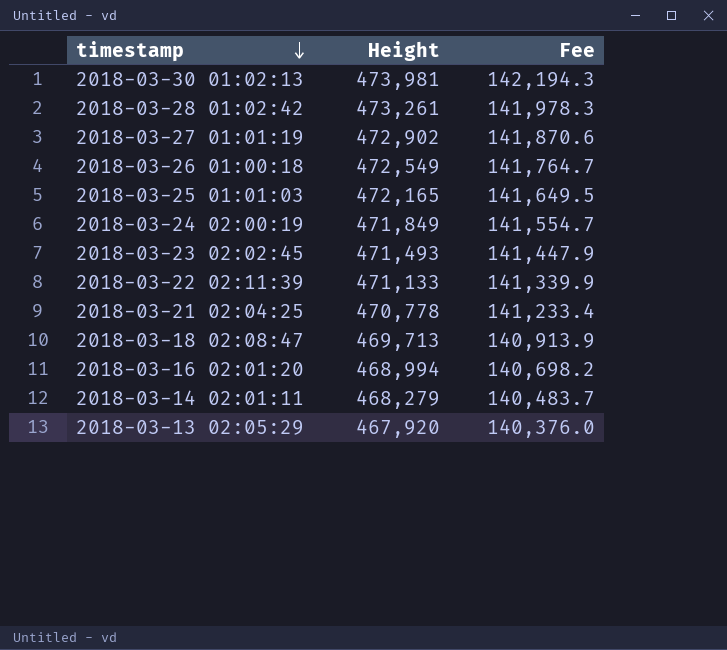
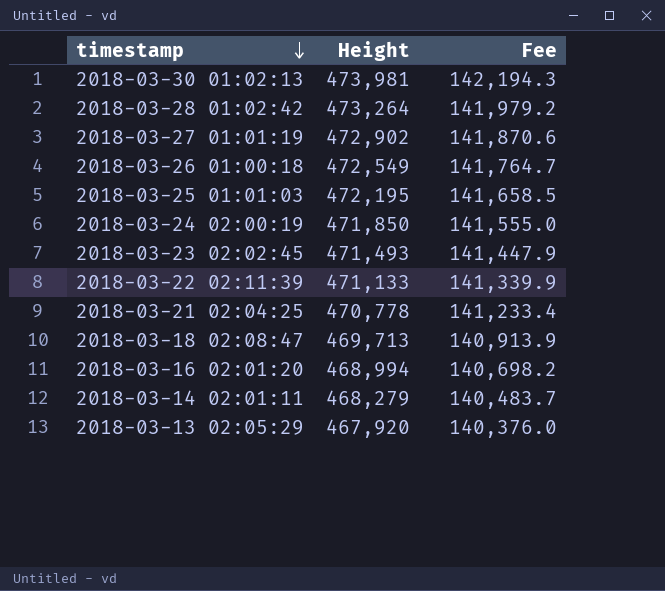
2018-03-28 01:02:42 | Height: 473,261 -> 473,264
2018-03-28 01:02:42 | Fee: 141,978.3 -> 141,979.2
2018-03-25 01:01:03 | Height: 472,165 -> 472,195
2018-03-25 01:01:03 | Fee: 141,649.5 -> 141,658.5
2018-03-24 02:00:19 | Height: 471,849 -> 471,850
2018-03-24 02:00:19 | Fee: 141,554.7 -> 141,555.0

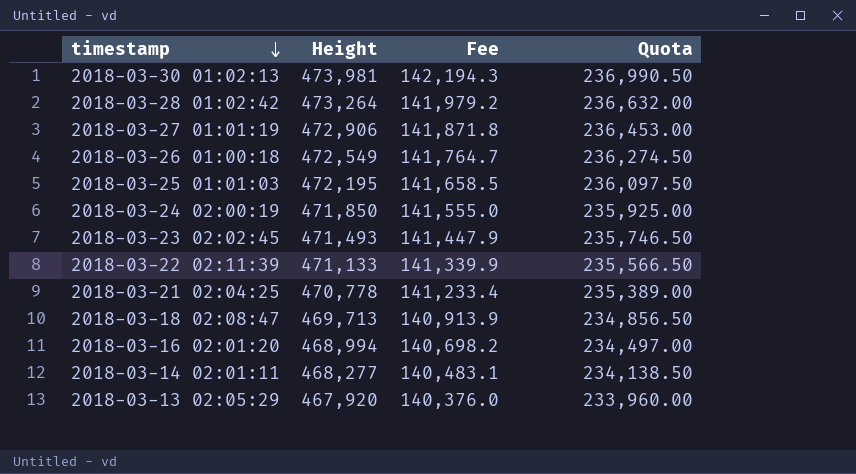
column Quota | formula: none -> [Height] * 0.5
2018-03-27 01:01:19 | Height: 472,902 -> 472,906
2018-03-27 01:01:19 | Fee: 141,870.6 -> 141,871.8
2018-03-14 02:01:11 | Height: 468,279 -> 468,277
2018-03-14 02:01:11 | Fee: 140,483.7 -> 140,483.1

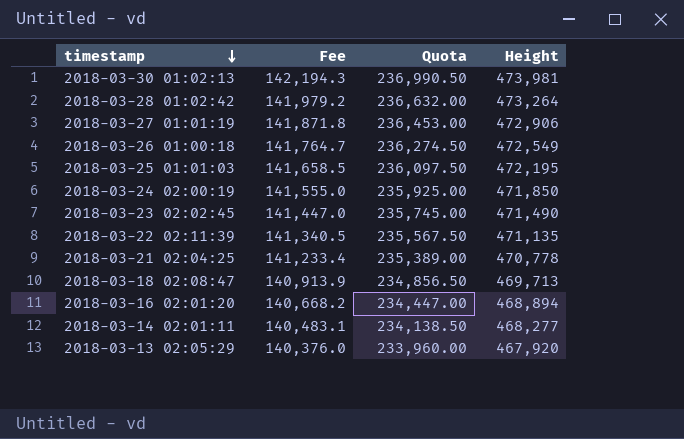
column Height | position: 2 -> 4
2018-03-23 02:02:45 | Fee: 141,447.9 -> 141,447.0
2018-03-23 02:02:45 | Quota: 235,746.50 -> 235,745.00
2018-03-23 02:02:45 | Height: 471,493 -> 471,490
2018-03-22 02:11:39 | Fee: 141,339.9 -> 141,340.5
2018-03-22 02:11:39 | Quota: 235,566.50 -> 235,567.50
2018-03-22 02:11:39 | Height: 471,133 -> 471,135
2018-03-16 02:01:20 | Fee: 140,698.2 -> 140,668.2
2018-03-16 02:01:20 | Quota: 234,497.00 -> 234,447.00
2018-03-16 02:01:20 | Height: 468,994 -> 468,894

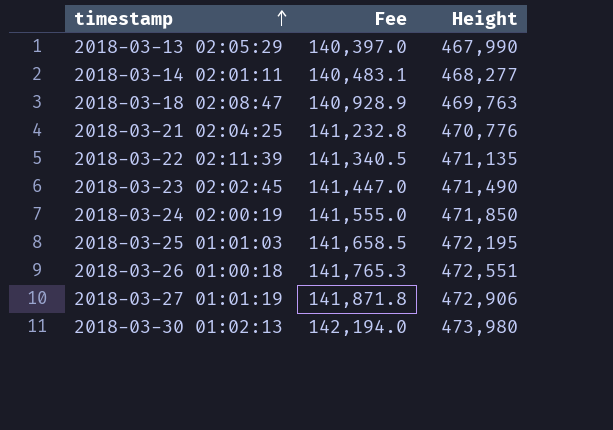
row order: timestamp descending -> timestamp ascending
column Quota | formula: [Height] * 0.5 -> none
row 2018-03-28 01:02:42: 141,979.2 | 236,632.00 | 473,264 -> none
row 2018-03-16 02:01:20: 140,668.2 | 234,447.00 | 468,894 -> none
2018-03-13 02:05:29 | Fee: 140,376.0 -> 140,397.0
2018-03-13 02:05:29 | Height: 467,920 -> 467,990
2018-03-18 02:08:47 | Fee: 140,913.9 -> 140,928.9
2018-03-18 02:08:47 | Height: 469,713 -> 469,763
2018-03-21 02:04:25 | Fee: 141,233.4 -> 141,232.8
2018-03-21 02:04:25 | Height: 470,778 -> 470,776
2018-03-26 01:00:18 | Fee: 141,764.7 -> 141,765.3
2018-03-26 01:00:18 | Height: 472,549 -> 472,551
2018-03-30 01:02:13 | Fee: 142,194.3 -> 142,194.0
2018-03-30 01:02:13 | Height: 473,981 -> 473,980

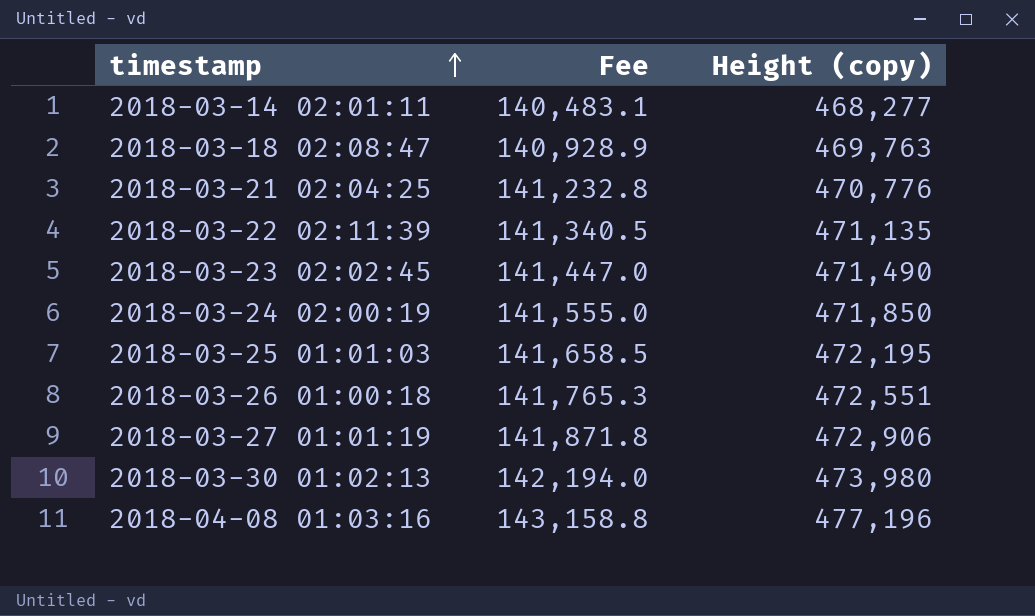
column name: Height -> Height (copy)
row 2018-03-13 02:05:29: 140,397.0 | 467,990 -> none
row 2018-04-08 01:03:16: none -> 143,158.8 | 477,196

